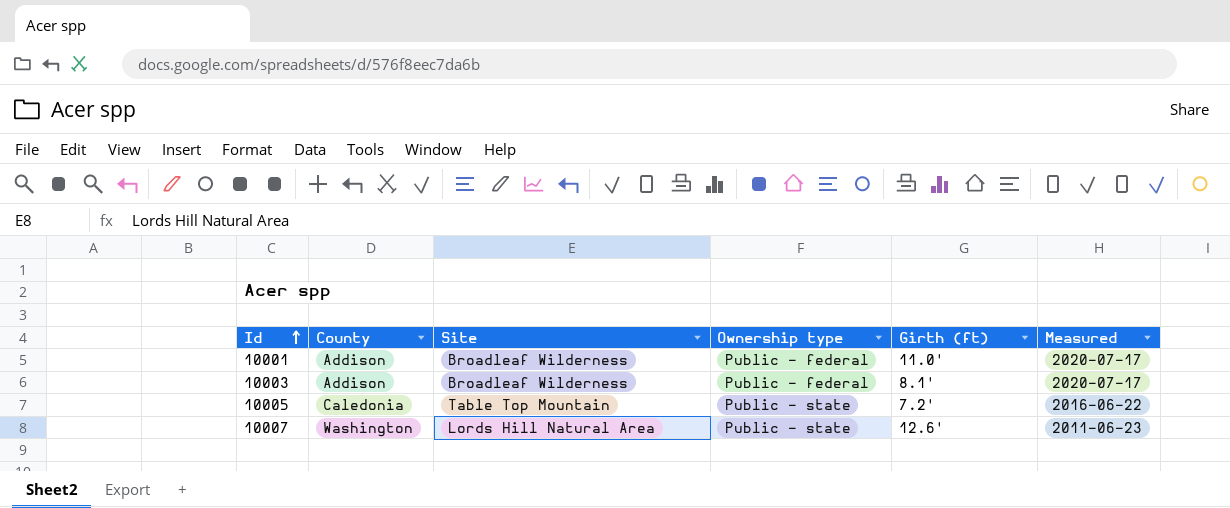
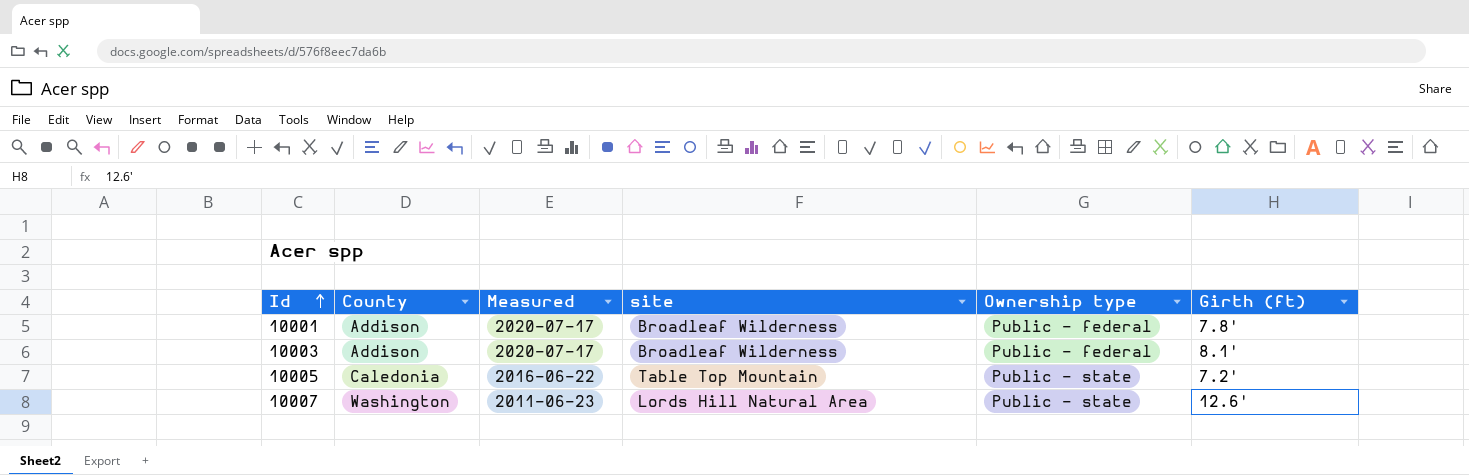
column Measured | position: 6 -> 3
column name: Site -> site
10001 | Girth (ft): 11.0' -> 7.8'

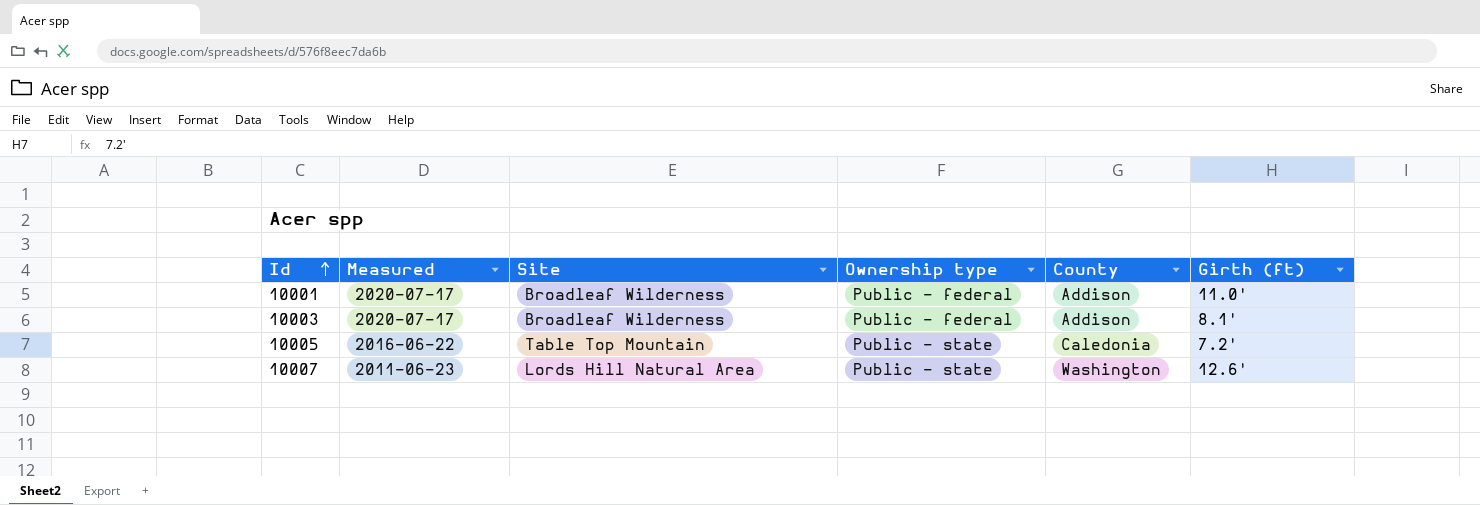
column name: site -> Site
column County | position: 2 -> 5
10001 | Girth (ft): 7.8' -> 11.0'

